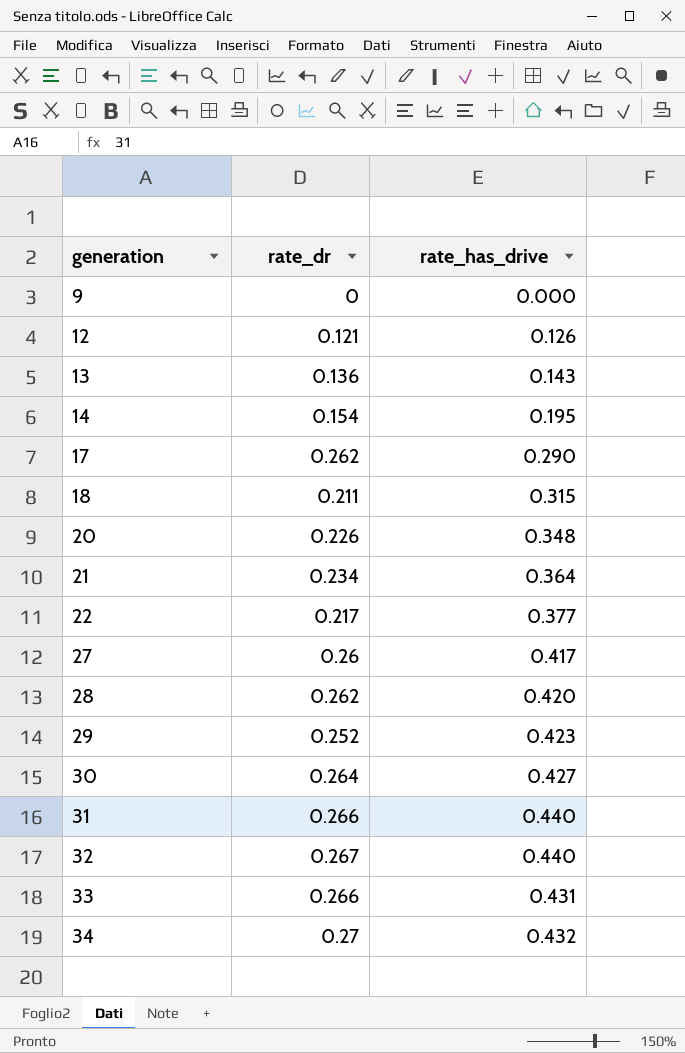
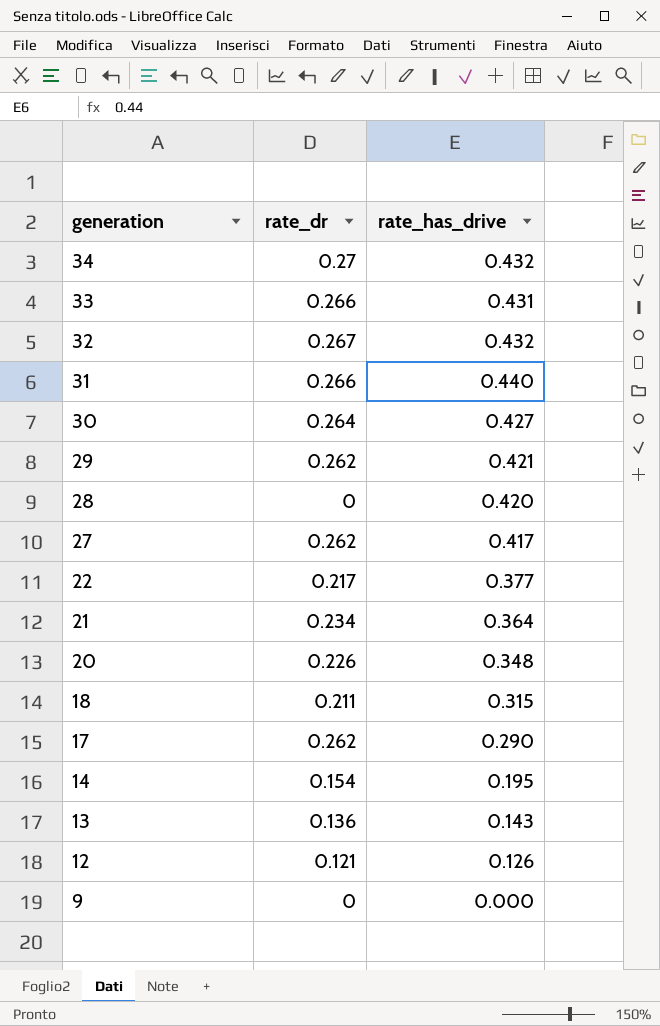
row order: generation ascending -> generation descending
32 | rate_has_drive: 0.440 -> 0.432
29 | rate_dr: 0.252 -> 0.262
29 | rate_has_drive: 0.423 -> 0.421
28 | rate_dr: 0.262 -> 0
27 | rate_dr: 0.26 -> 0.262

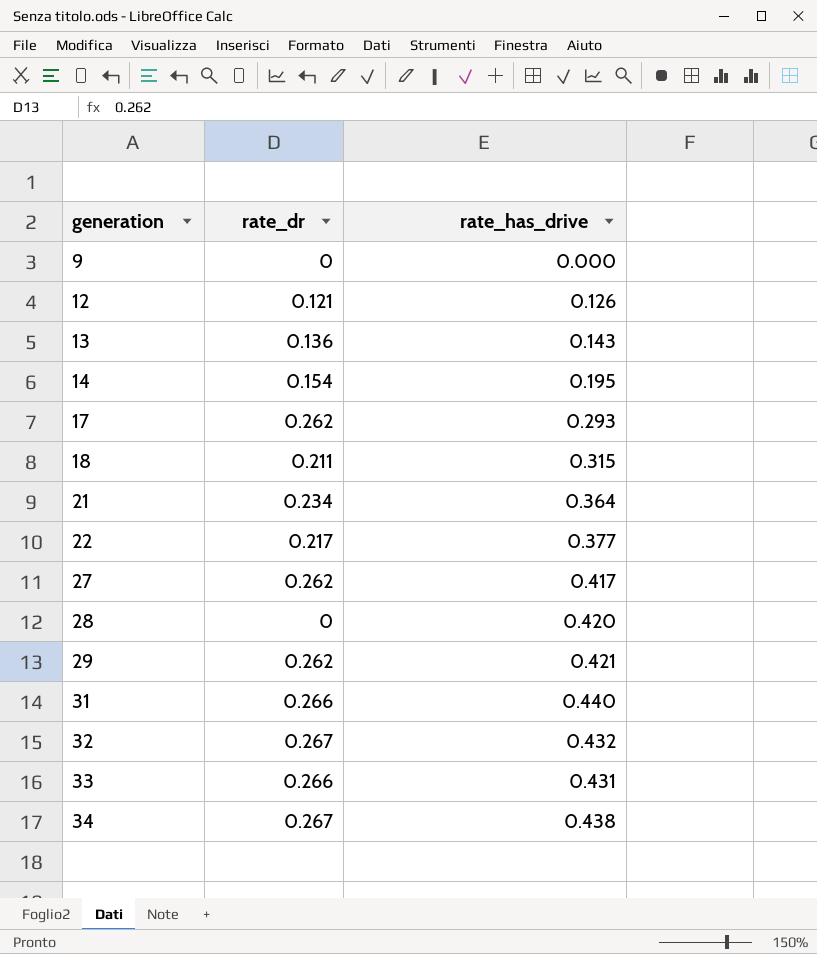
row order: generation descending -> generation ascending
row 30: 0.264 | 0.427 -> none
row 20: 0.226 | 0.348 -> none
17 | rate_has_drive: 0.290 -> 0.293
34 | rate_dr: 0.27 -> 0.267
34 | rate_has_drive: 0.432 -> 0.438

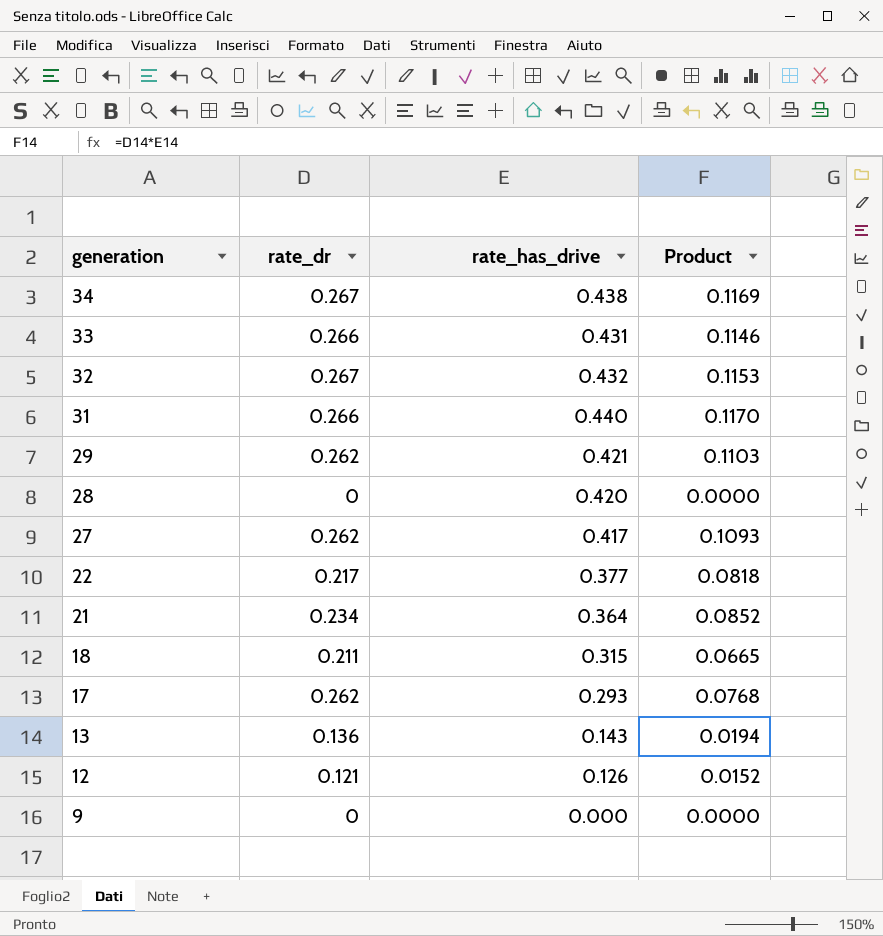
row order: generation ascending -> generation descending
column Product | formula: none -> [rate_dr] * [rate_has_drive]
row 14: 0.154 | 0.195 -> none

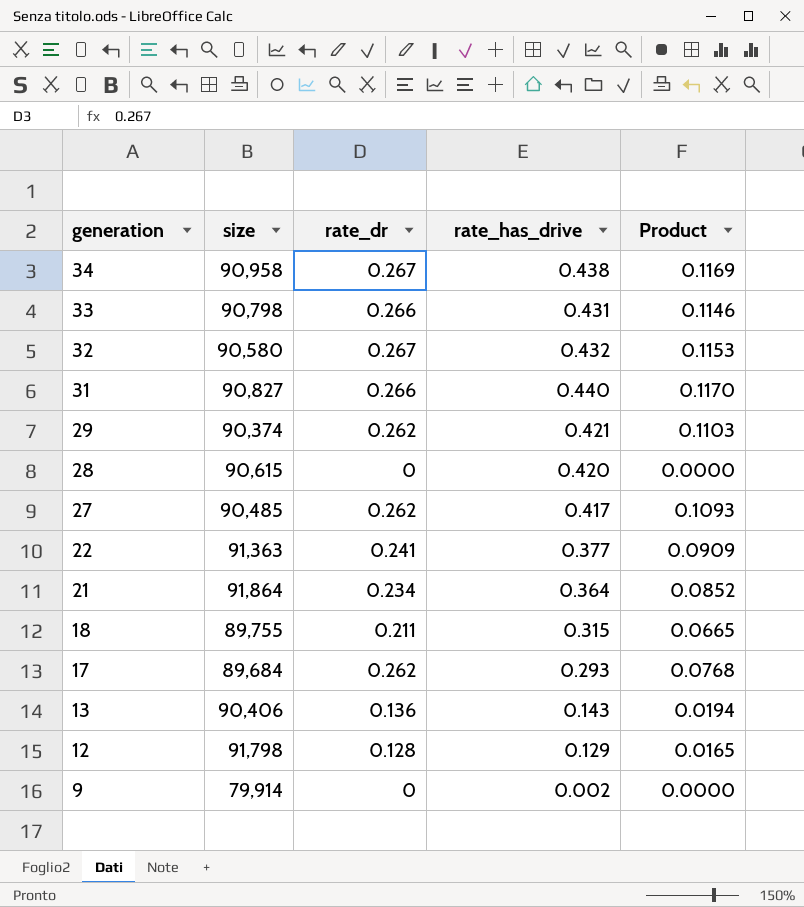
column size | position: none -> 2
22 | rate_dr: 0.217 -> 0.241
22 | Product: 0.0818 -> 0.0909
12 | rate_dr: 0.121 -> 0.128
12 | rate_has_drive: 0.126 -> 0.129
12 | Product: 0.0152 -> 0.0165
9 | rate_has_drive: 0.000 -> 0.002

